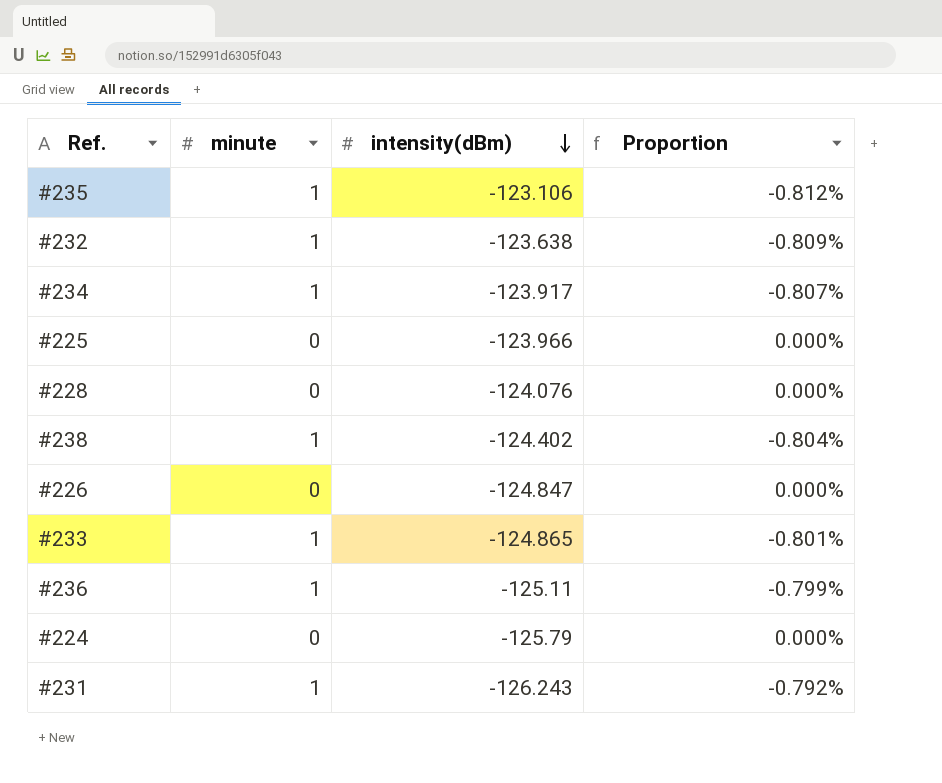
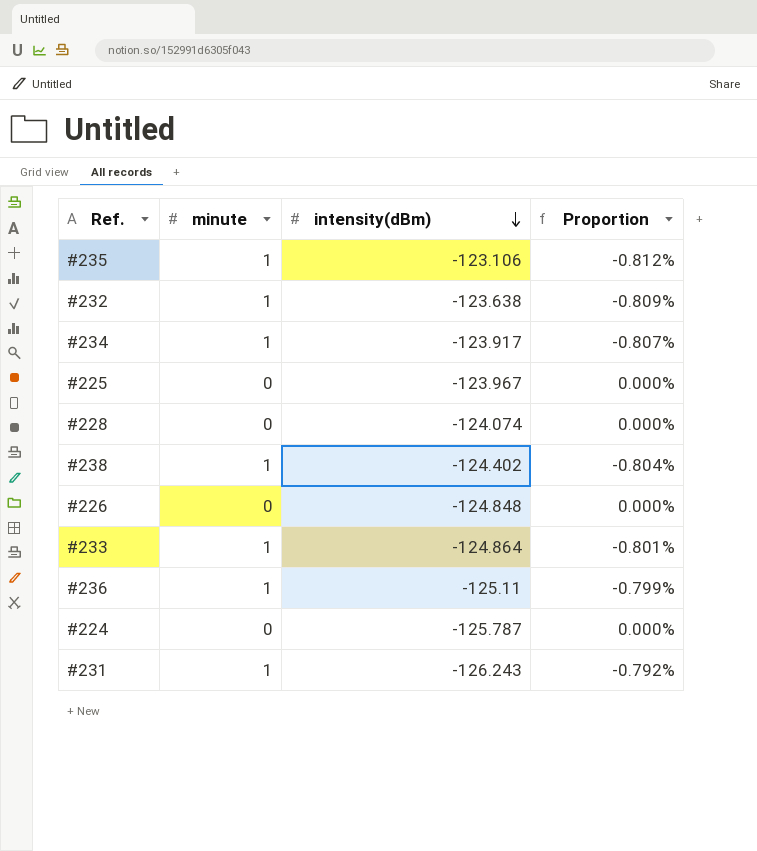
#225 | intensity(dBm): -123.966 -> -123.967
#228 | intensity(dBm): -124.076 -> -124.074
#226 | intensity(dBm): -124.847 -> -124.848
#233 | intensity(dBm): -124.865 -> -124.864
#224 | intensity(dBm): -125.79 -> -125.787

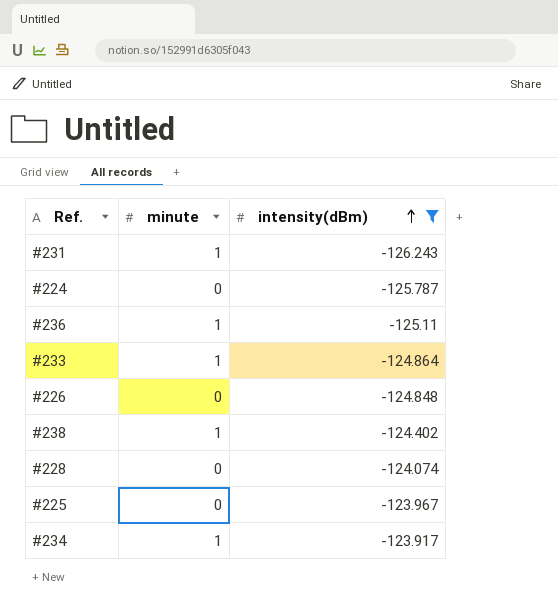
filter: none -> intensity(dBm) <= -123.917
row order: intensity(dBm) descending -> intensity(dBm) ascending
column Proportion | formula: [minute] / [intensity(dBm)] -> none

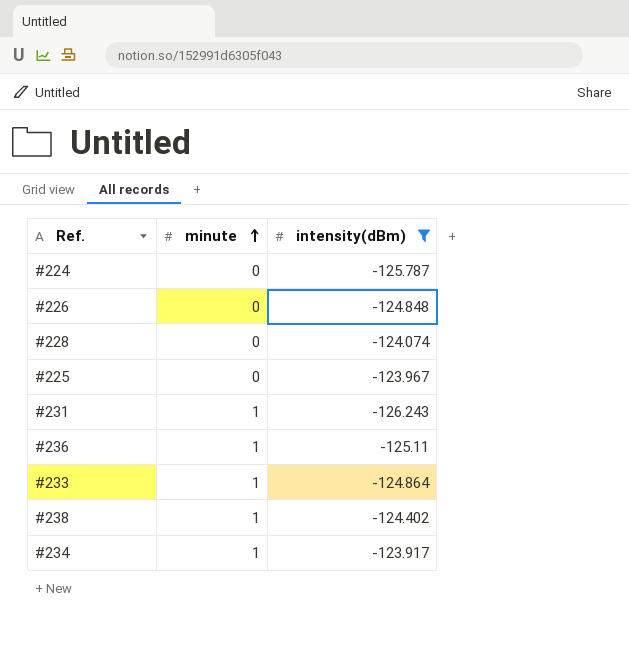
row order: intensity(dBm) ascending -> minute ascending

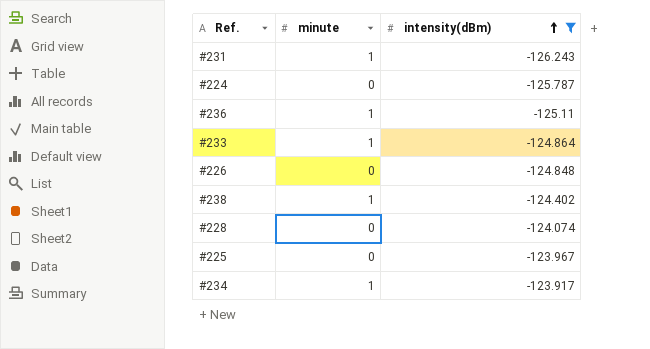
row order: minute ascending -> intensity(dBm) ascending

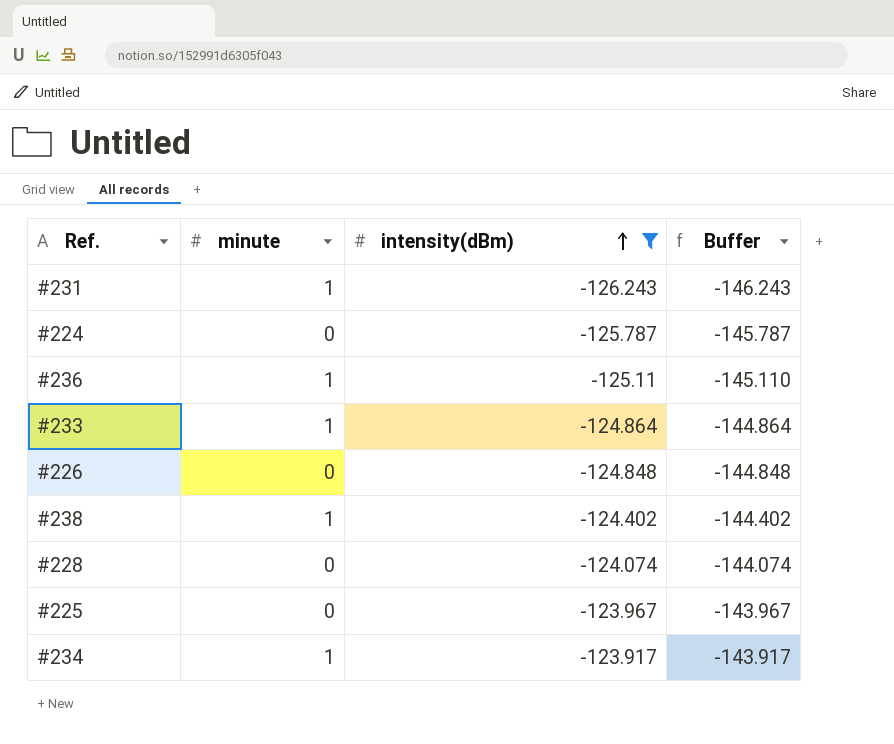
column Buffer | formula: none -> [intensity(dBm)] - 20

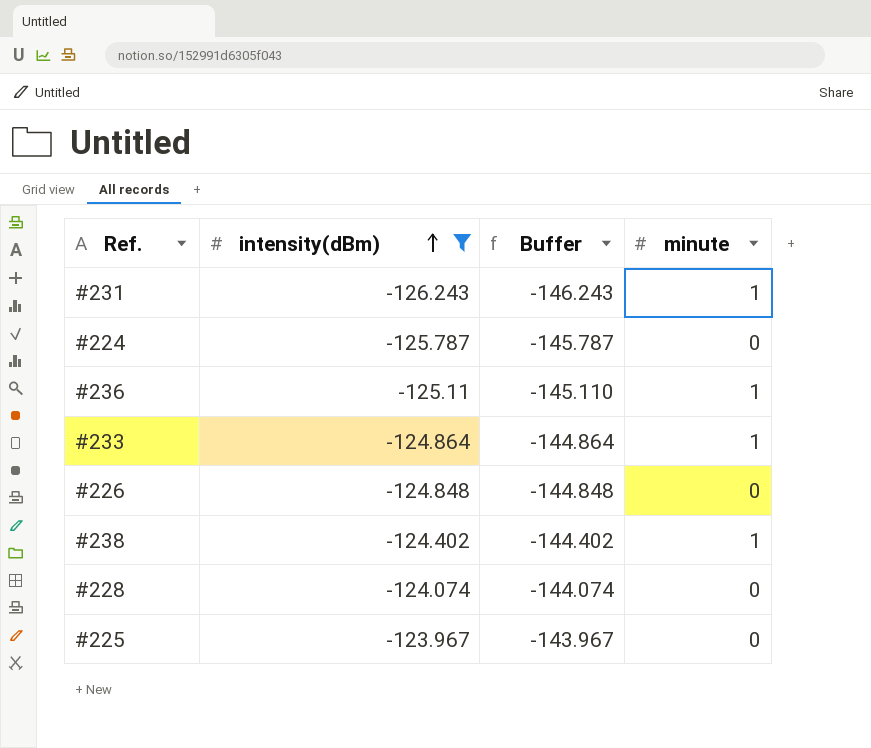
column minute | position: 2 -> 4
row #234: 1 | -123.917 | -143.917 -> none

